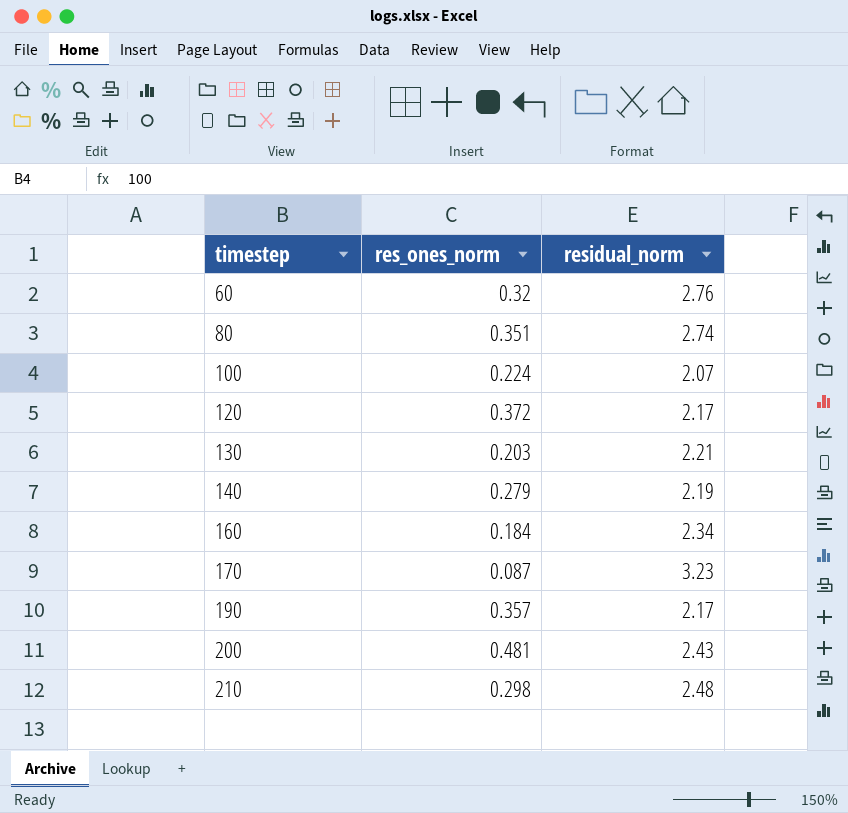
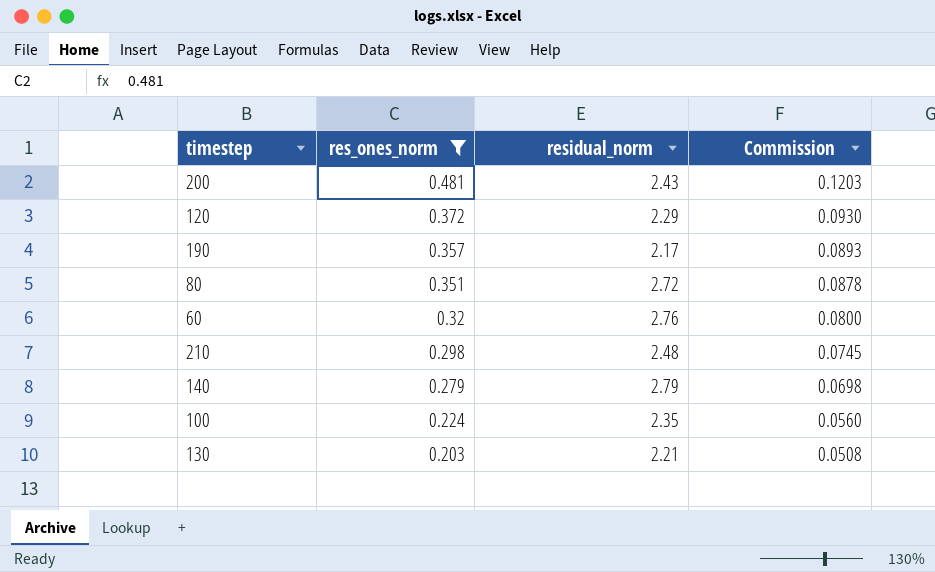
filter: none -> res_ones_norm >= 0.203
row order: timestep ascending -> res_ones_norm descending
column Commission | formula: none -> [res_ones_norm] * 0.25
120 | residual_norm: 2.17 -> 2.29
80 | residual_norm: 2.74 -> 2.72
140 | residual_norm: 2.19 -> 2.79
100 | residual_norm: 2.07 -> 2.35

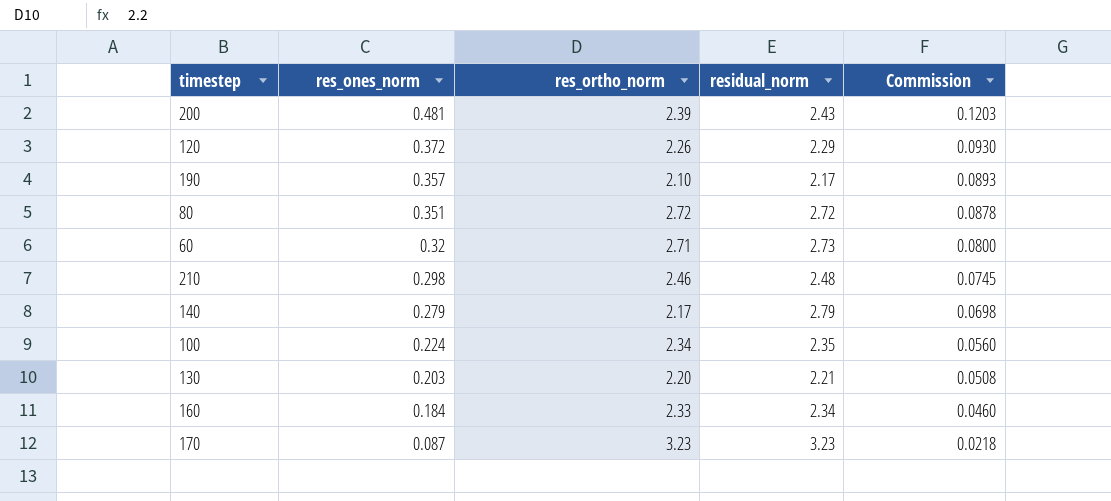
filter: res_ones_norm >= 0.203 -> none
column res_ortho_norm | position: none -> 3
60 | residual_norm: 2.76 -> 2.73

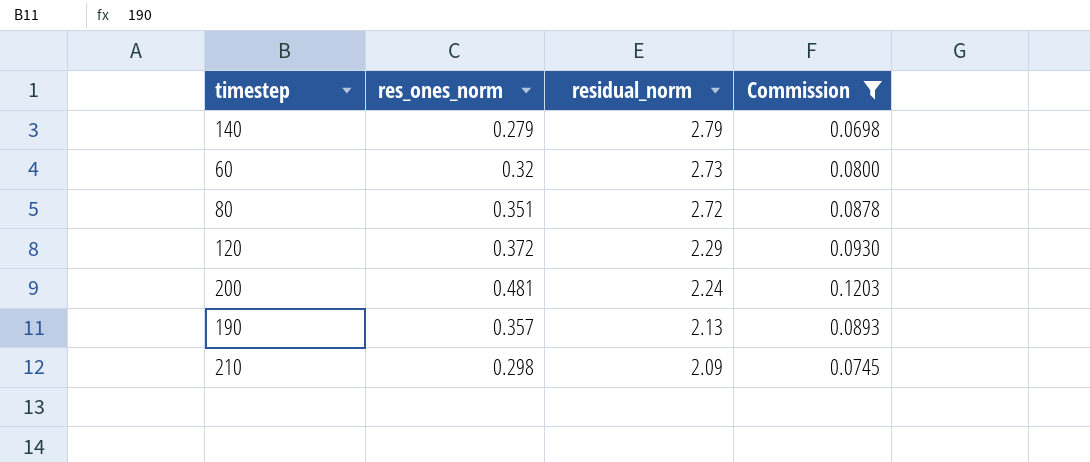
filter: none -> Commission >= 0.0698
row order: res_ones_norm descending -> residual_norm descending
column res_ortho_norm | position: 3 -> none
200 | residual_norm: 2.43 -> 2.24
190 | residual_norm: 2.17 -> 2.13
210 | residual_norm: 2.48 -> 2.09

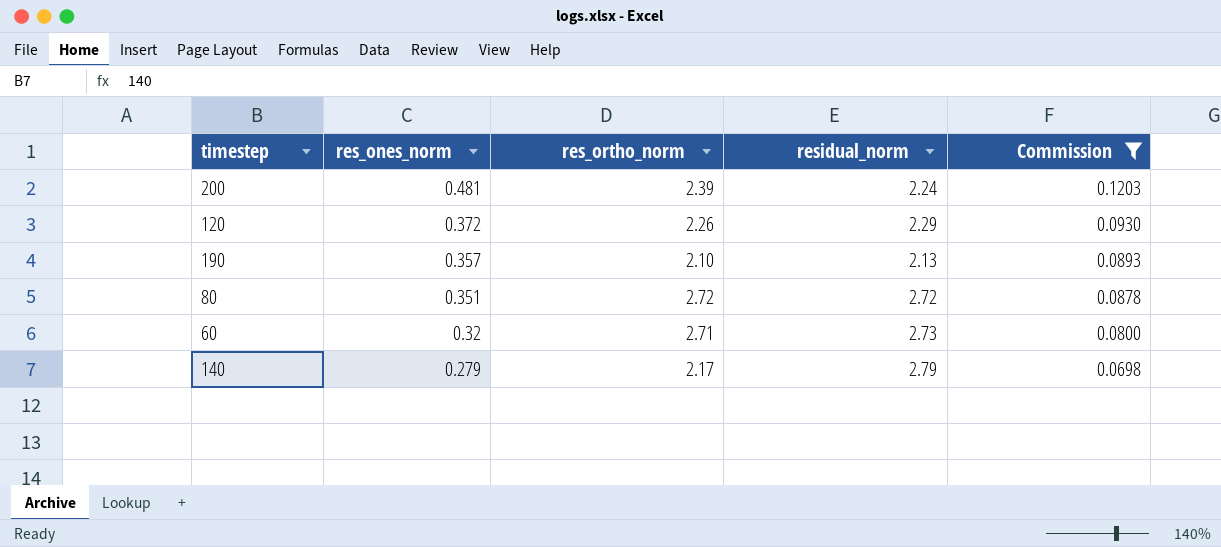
row order: residual_norm descending -> res_ones_norm descending
column res_ortho_norm | position: none -> 3
row 210: 0.298 | 2.09 | 0.0745 -> none

